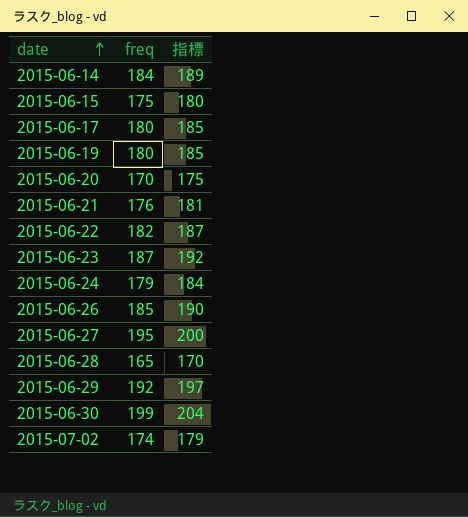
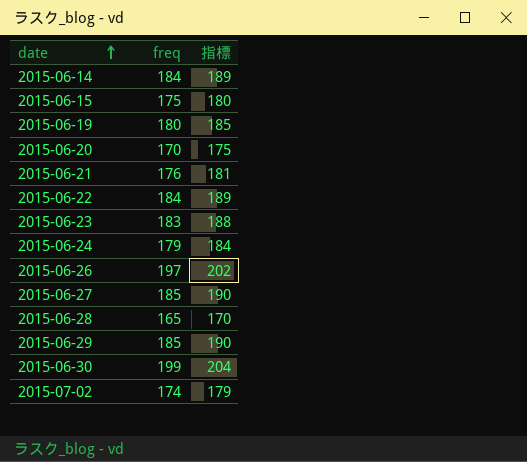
row 2015-06-17: 180 | 185 -> none
2015-06-22 | freq: 182 -> 184
2015-06-22 | 指標: 187 -> 189
2015-06-23 | freq: 187 -> 183
2015-06-23 | 指標: 192 -> 188
2015-06-26 | freq: 185 -> 197
2015-06-26 | 指標: 190 -> 202
2015-06-27 | freq: 195 -> 185
2015-06-27 | 指標: 200 -> 190
2015-06-29 | freq: 192 -> 185
2015-06-29 | 指標: 197 -> 190

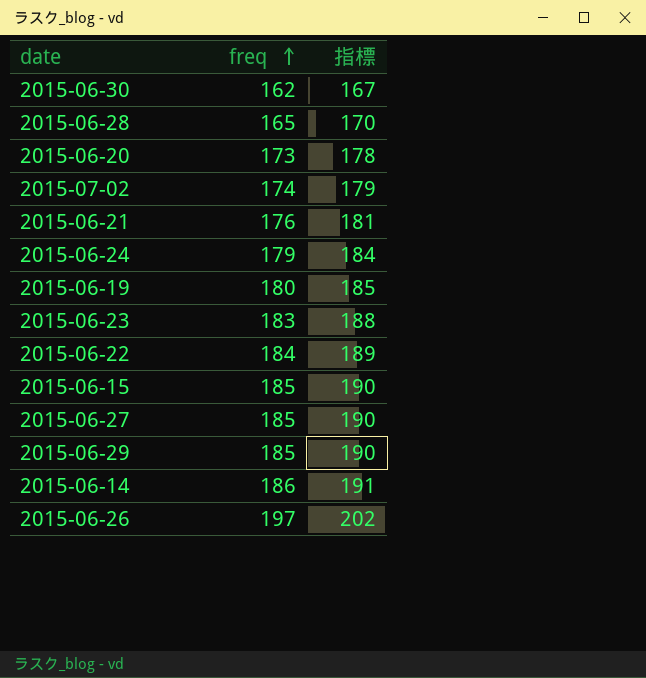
row order: date ascending -> freq ascending
2015-06-30 | freq: 199 -> 162
2015-06-30 | 指標: 204 -> 167
2015-06-20 | freq: 170 -> 173
2015-06-20 | 指標: 175 -> 178
2015-06-15 | freq: 175 -> 185
2015-06-15 | 指標: 180 -> 190
2015-06-14 | freq: 184 -> 186
2015-06-14 | 指標: 189 -> 191

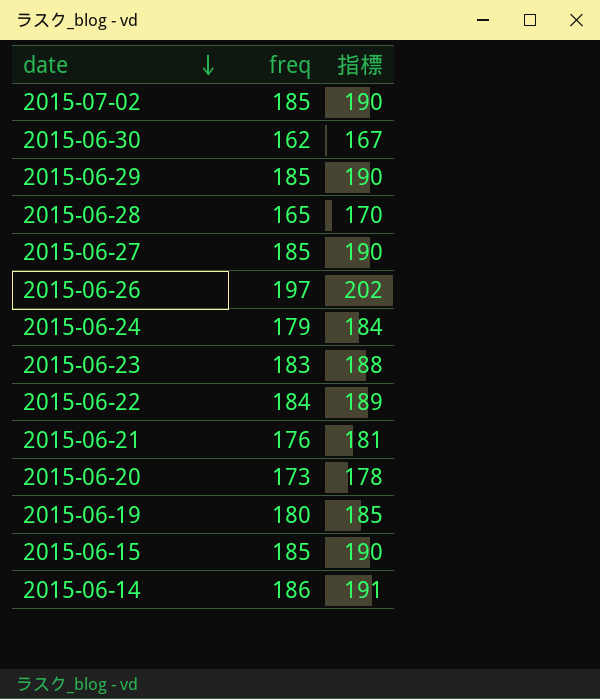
row order: freq ascending -> date descending
2015-07-02 | freq: 174 -> 185
2015-07-02 | 指標: 179 -> 190

